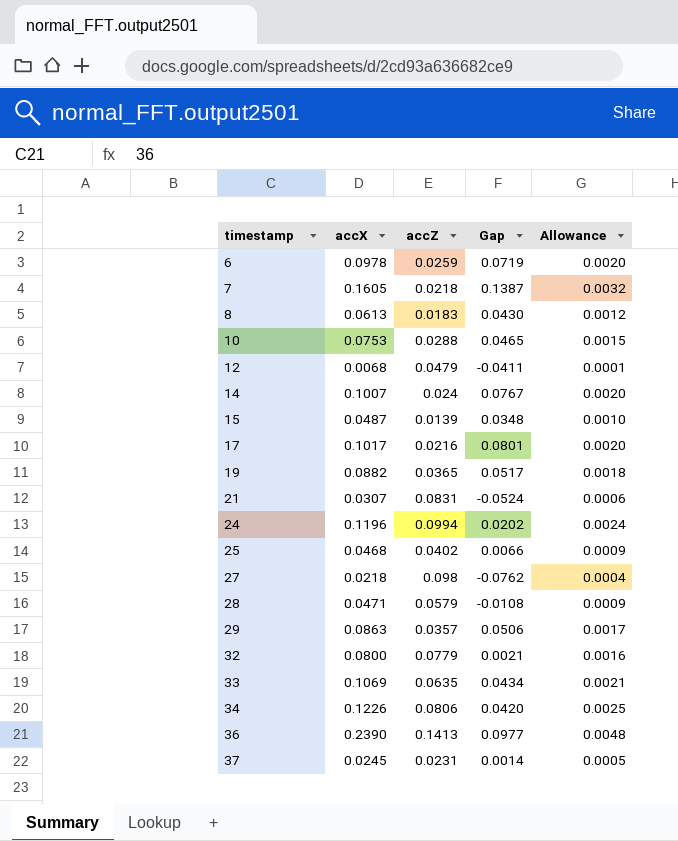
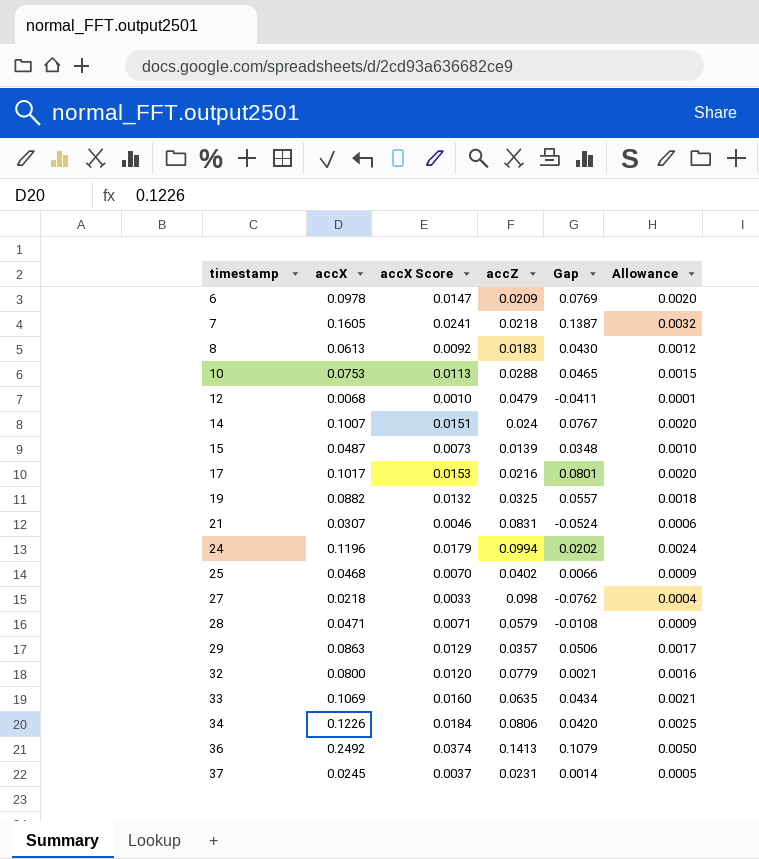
column accX Score | formula: none -> [accX] * 0.15
6 | accZ: 0.0259 -> 0.0209
6 | Gap: 0.0719 -> 0.0769
19 | accZ: 0.0365 -> 0.0325
19 | Gap: 0.0517 -> 0.0557
36 | accX: 0.2390 -> 0.2492
36 | Gap: 0.0977 -> 0.1079
36 | Allowance: 0.0048 -> 0.0050

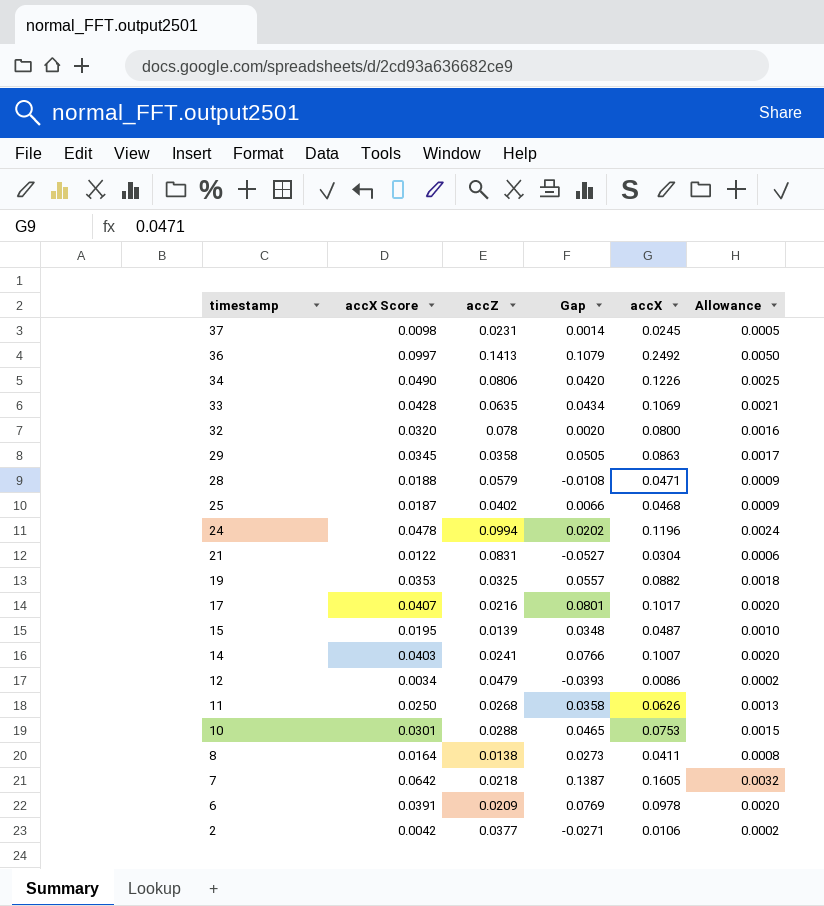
row order: timestamp ascending -> timestamp descending
column accX Score | formula: [accX] * 0.15 -> [accX] * 0.4
column accX | position: 2 -> 5
row 27: 0.0218 | 0.0033 | 0.098 | -0.0762 | 0.0004 -> none
32 | accZ: 0.0779 -> 0.078
32 | Gap: 0.0021 -> 0.0020
29 | accZ: 0.0357 -> 0.0358
29 | Gap: 0.0506 -> 0.0505
21 | Gap: -0.0524 -> -0.0527
21 | accX: 0.0307 -> 0.0304
14 | accZ: 0.024 -> 0.0241
14 | Gap: 0.0767 -> 0.0766
12 | Gap: -0.0411 -> -0.0393
12 | accX: 0.0068 -> 0.0086
12 | Allowance: 0.0001 -> 0.0002
row 11: none -> 0.0250 | 0.0268 | 0.0358 | 0.0626 | 0.0013
8 | accZ: 0.0183 -> 0.0138
8 | Gap: 0.0430 -> 0.0273
8 | accX: 0.0613 -> 0.0411
8 | Allowance: 0.0012 -> 0.0008
row 2: none -> 0.0042 | 0.0377 | -0.0271 | 0.0106 | 0.0002

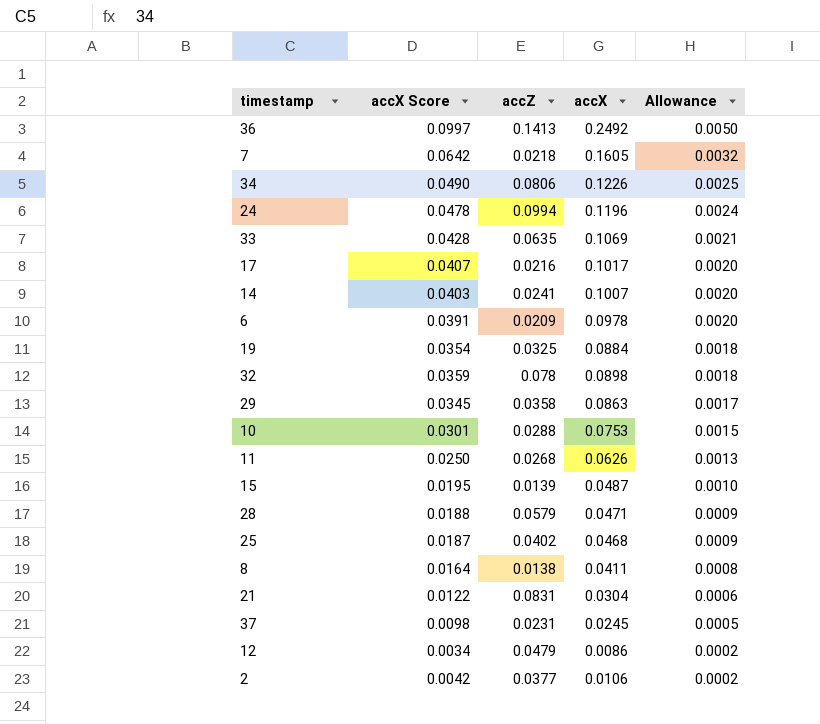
row order: timestamp descending -> Allowance descending
column Gap | formula: [accX] - [accZ] -> none
19 | accX Score: 0.0353 -> 0.0354
19 | accX: 0.0882 -> 0.0884
32 | accX Score: 0.0320 -> 0.0359
32 | accX: 0.0800 -> 0.0898
32 | Allowance: 0.0016 -> 0.0018

